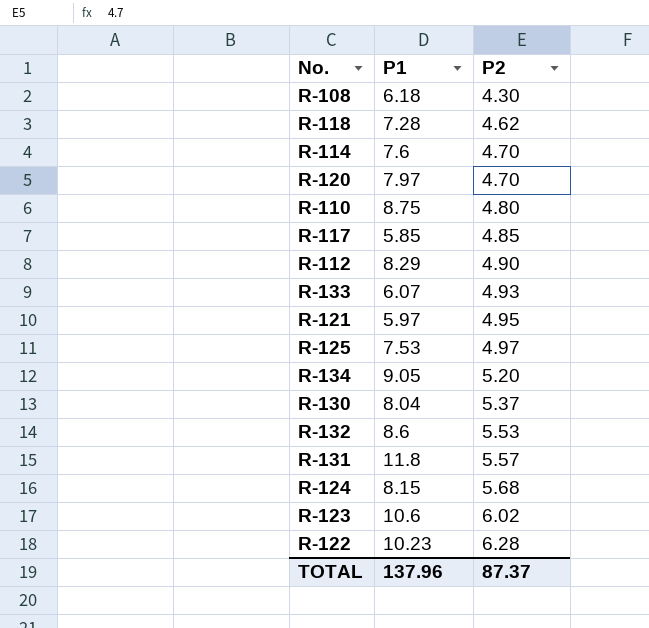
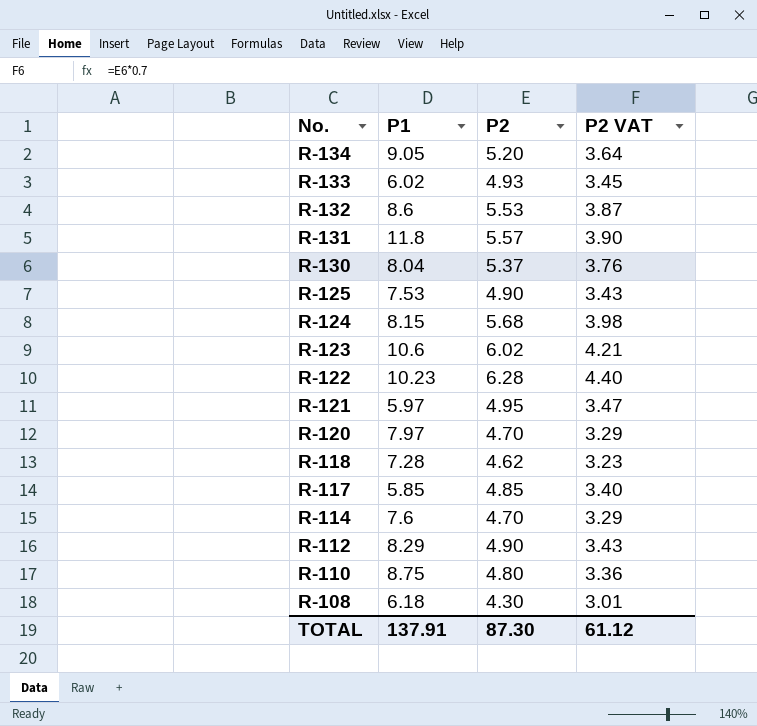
row order: P2 ascending -> No. descending
column P2 VAT | formula: none -> [P2] * 0.7
R-133 | P1: 6.07 -> 6.02
R-125 | P2: 4.97 -> 4.90
TOTAL | P1: 137.96 -> 137.91
TOTAL | P2: 87.37 -> 87.30

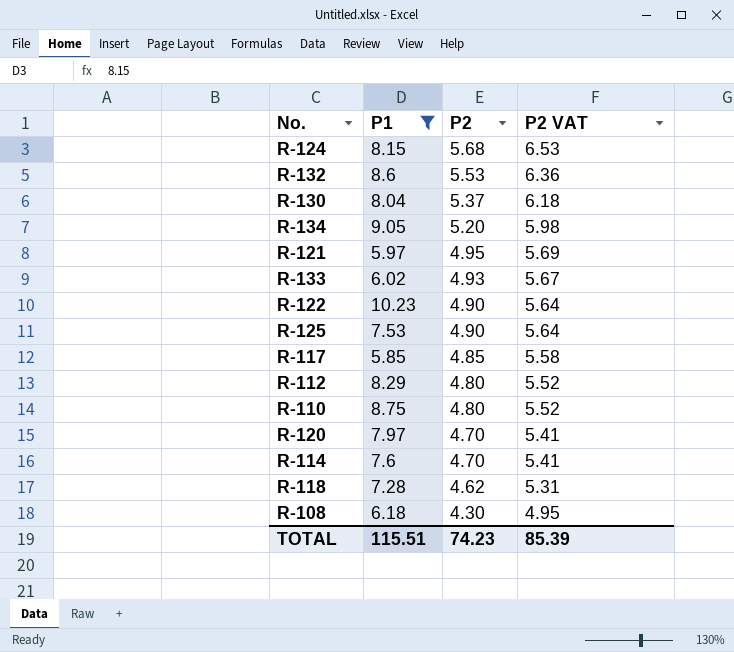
filter: none -> P1 <= 10.23
row order: No. descending -> P2 descending
column P2 VAT | formula: [P2] * 0.7 -> [P2] * 1.15
R-122 | P2: 6.28 -> 4.90
R-112 | P2: 4.90 -> 4.80
TOTAL | P1: 137.91 -> 115.51
TOTAL | P2: 87.30 -> 74.23
TOTAL | P2 VAT: 61.12 -> 85.39

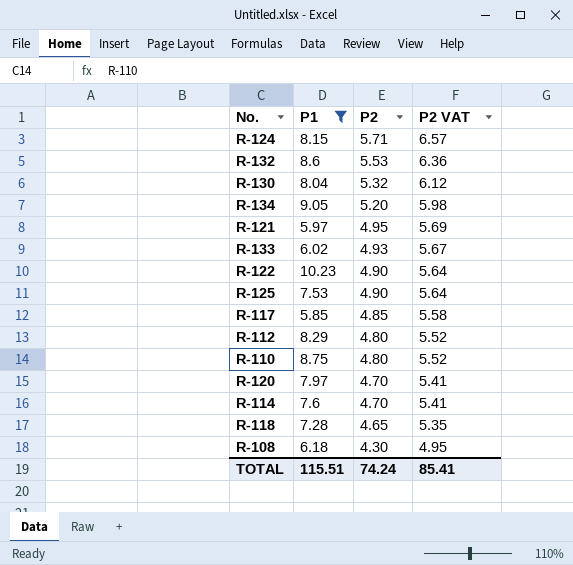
R-124 | P2: 5.68 -> 5.71
R-124 | P2 VAT: 6.53 -> 6.57
R-130 | P2: 5.37 -> 5.32
R-130 | P2 VAT: 6.18 -> 6.12
R-118 | P2: 4.62 -> 4.65
R-118 | P2 VAT: 5.31 -> 5.35
TOTAL | P2: 74.23 -> 74.24
TOTAL | P2 VAT: 85.39 -> 85.41

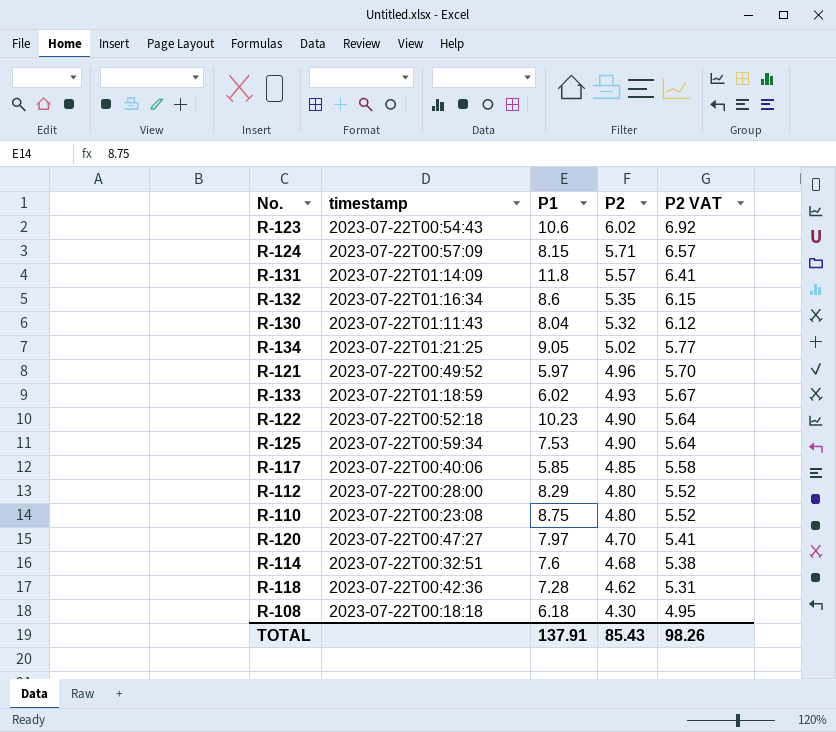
filter: P1 <= 10.23 -> none
column timestamp | position: none -> 2
R-132 | P2: 5.53 -> 5.35
R-132 | P2 VAT: 6.36 -> 6.15
R-134 | P2: 5.20 -> 5.02
R-134 | P2 VAT: 5.98 -> 5.77
R-121 | P2: 4.95 -> 4.96
R-121 | P2 VAT: 5.69 -> 5.70
R-114 | P2: 4.70 -> 4.68
R-114 | P2 VAT: 5.41 -> 5.38
R-118 | P2: 4.65 -> 4.62
R-118 | P2 VAT: 5.35 -> 5.31
TOTAL | P1: 115.51 -> 137.91
TOTAL | P2: 74.24 -> 85.43
TOTAL | P2 VAT: 85.41 -> 98.26

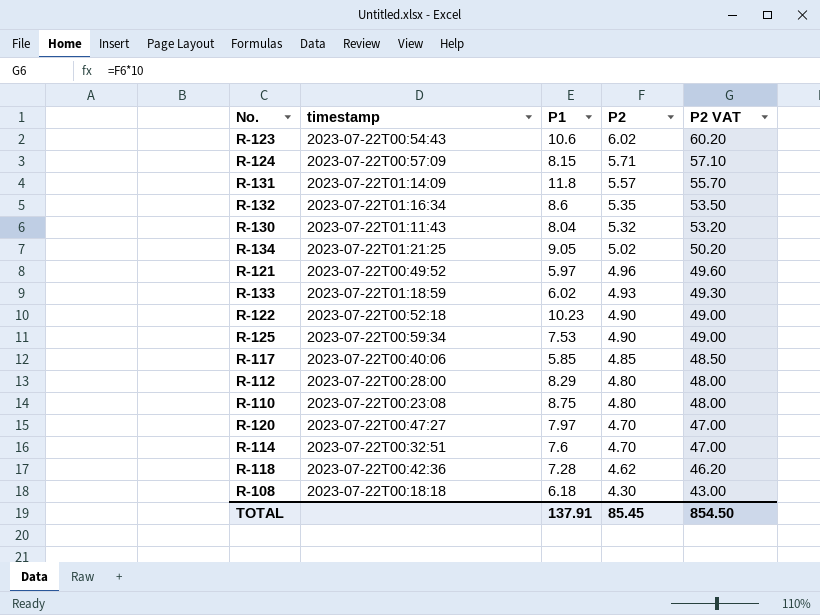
column P2 VAT | formula: [P2] * 1.15 -> [P2] * 10
R-114 | P2: 4.68 -> 4.70
TOTAL | P2: 85.43 -> 85.45
TOTAL | P2 VAT: 98.26 -> 854.50

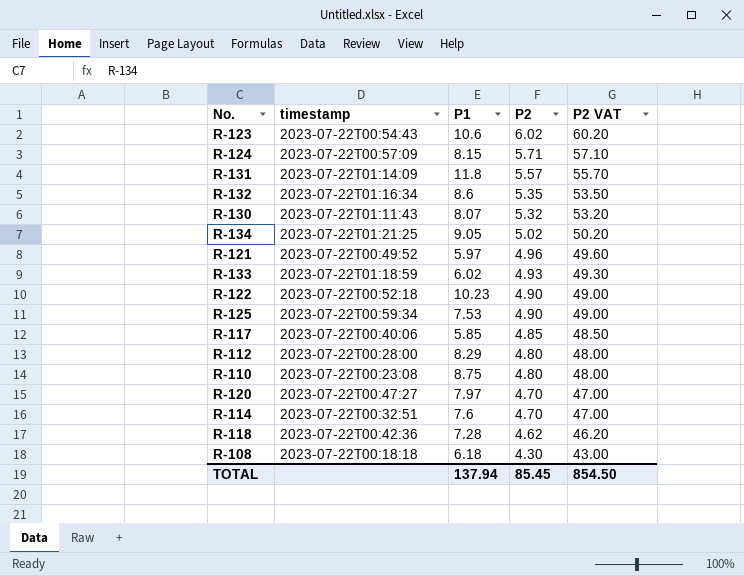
R-130 | P1: 8.04 -> 8.07
TOTAL | P1: 137.91 -> 137.94

